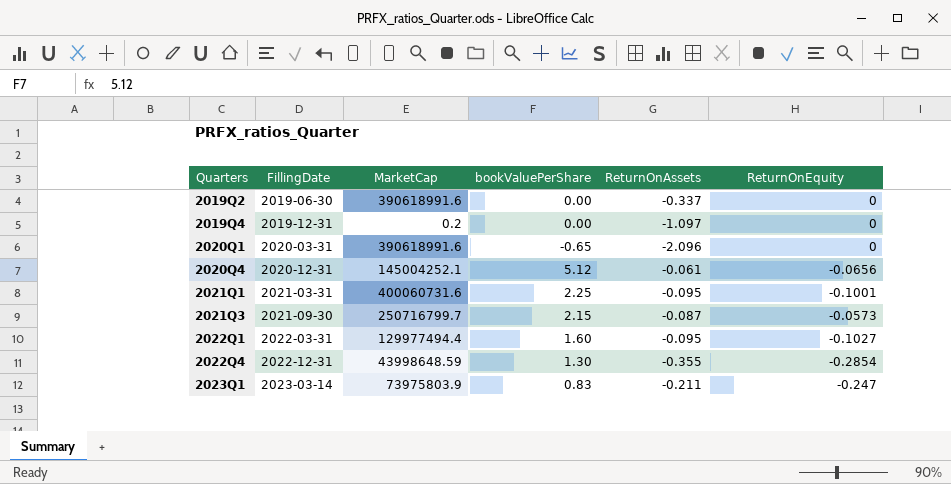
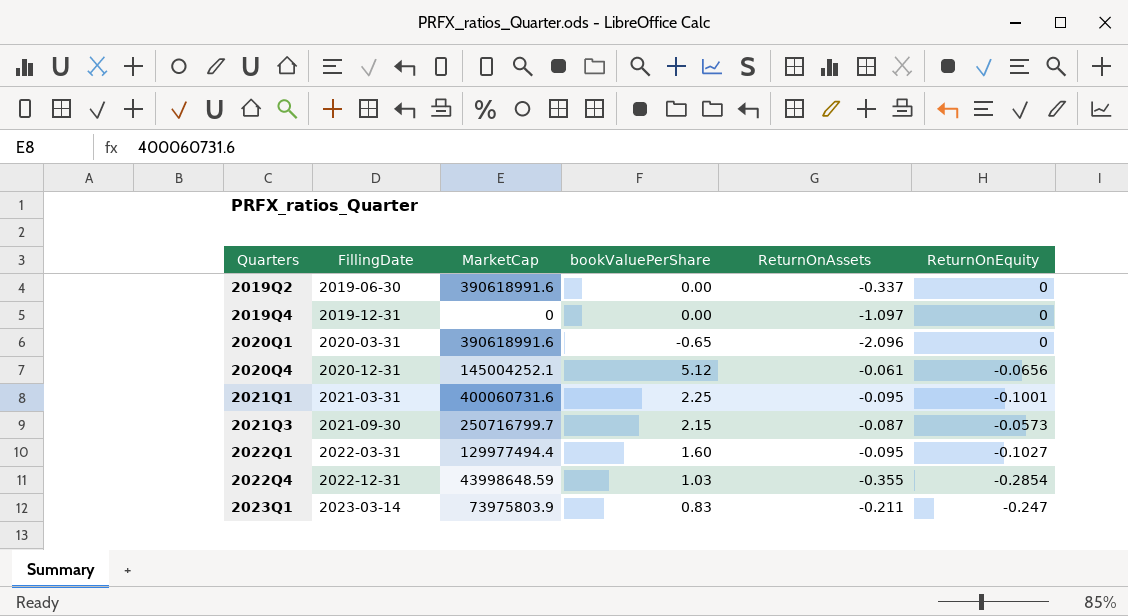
2019Q4 | MarketCap: 0.2 -> 0
2022Q4 | bookValuePerShare: 1.30 -> 1.03

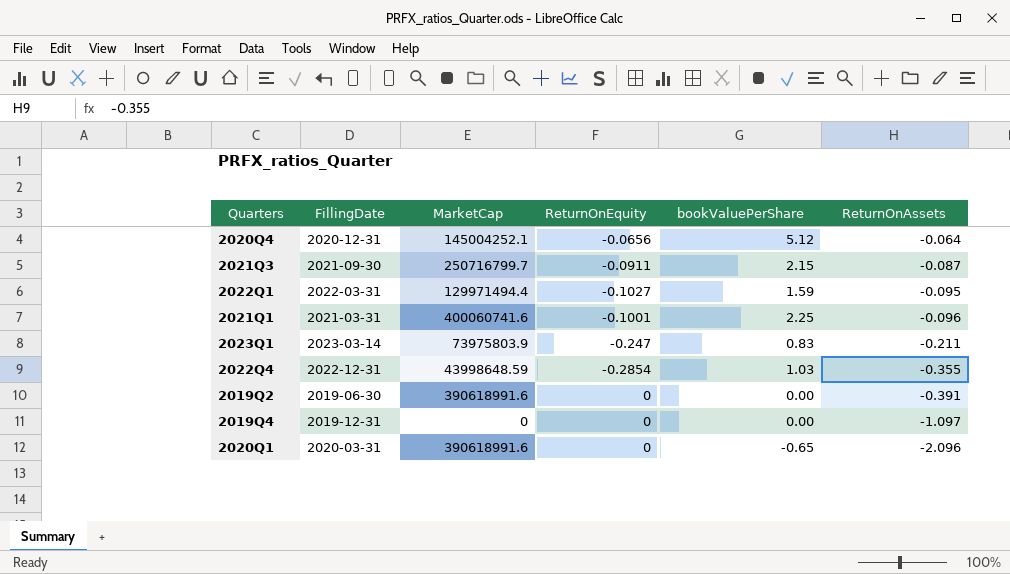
row order: Quarters ascending -> ReturnOnAssets descending
column ReturnOnEquity | position: 6 -> 4
2020Q4 | ReturnOnAssets: -0.061 -> -0.064
2021Q3 | ReturnOnEquity: -0.0573 -> -0.0911
2022Q1 | MarketCap: 129977494.4 -> 129971494.4
2022Q1 | bookValuePerShare: 1.60 -> 1.59
2021Q1 | MarketCap: 400060731.6 -> 400060741.6
2021Q1 | ReturnOnAssets: -0.095 -> -0.096
2019Q2 | ReturnOnAssets: -0.337 -> -0.391

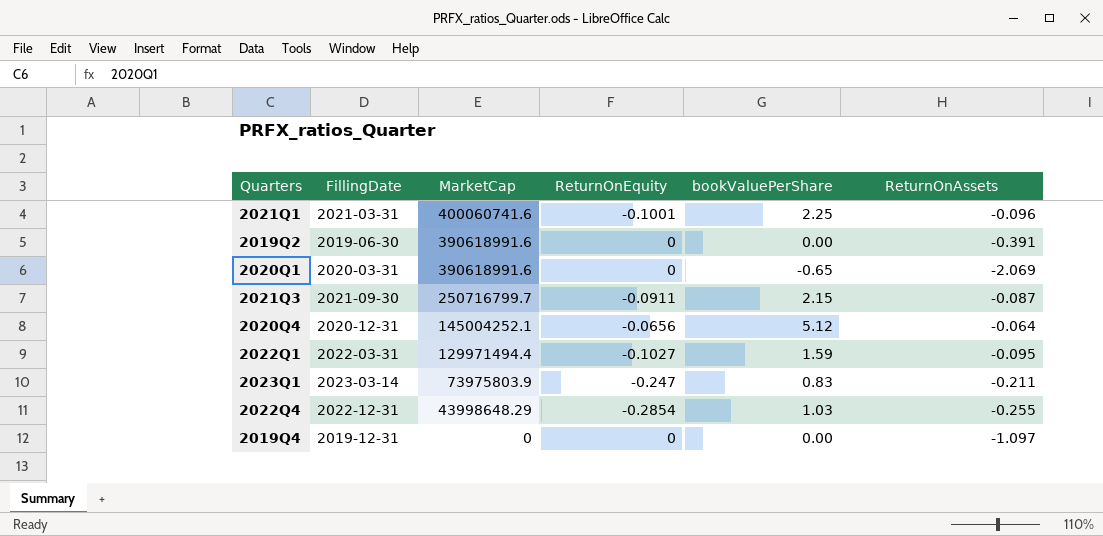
row order: ReturnOnAssets descending -> MarketCap descending
2020Q1 | ReturnOnAssets: -2.096 -> -2.069
2022Q4 | MarketCap: 43998648.59 -> 43998648.29
2022Q4 | ReturnOnAssets: -0.355 -> -0.255

